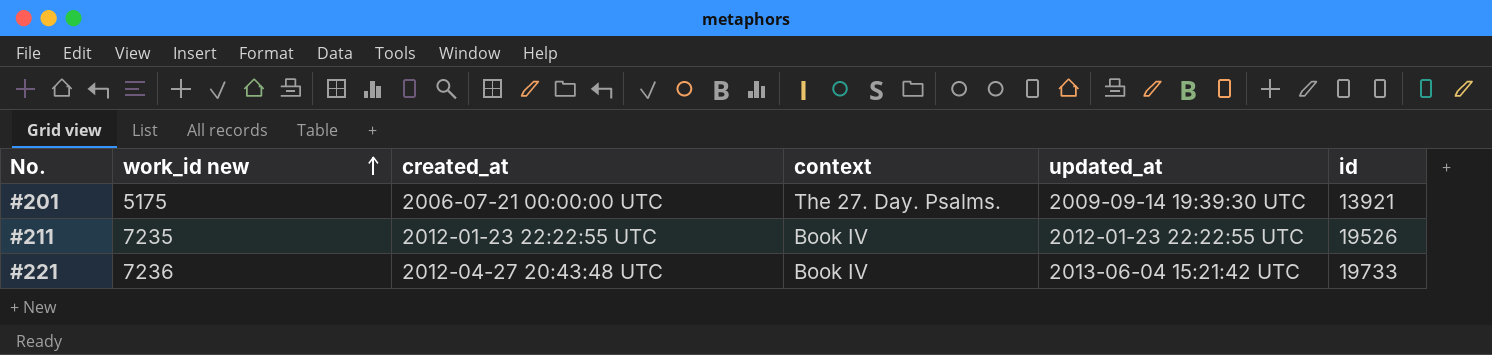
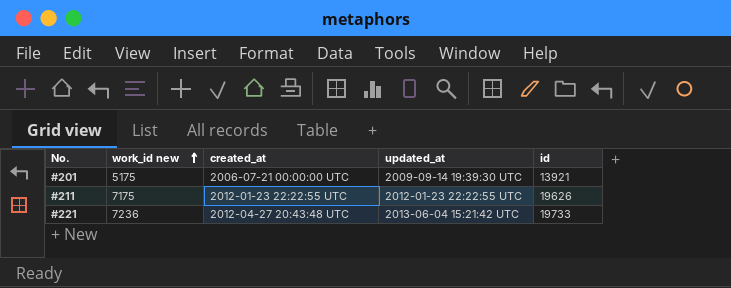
column context | position: 4 -> none
#211 | work_id new: 7235 -> 7175
#211 | id: 19526 -> 19626

